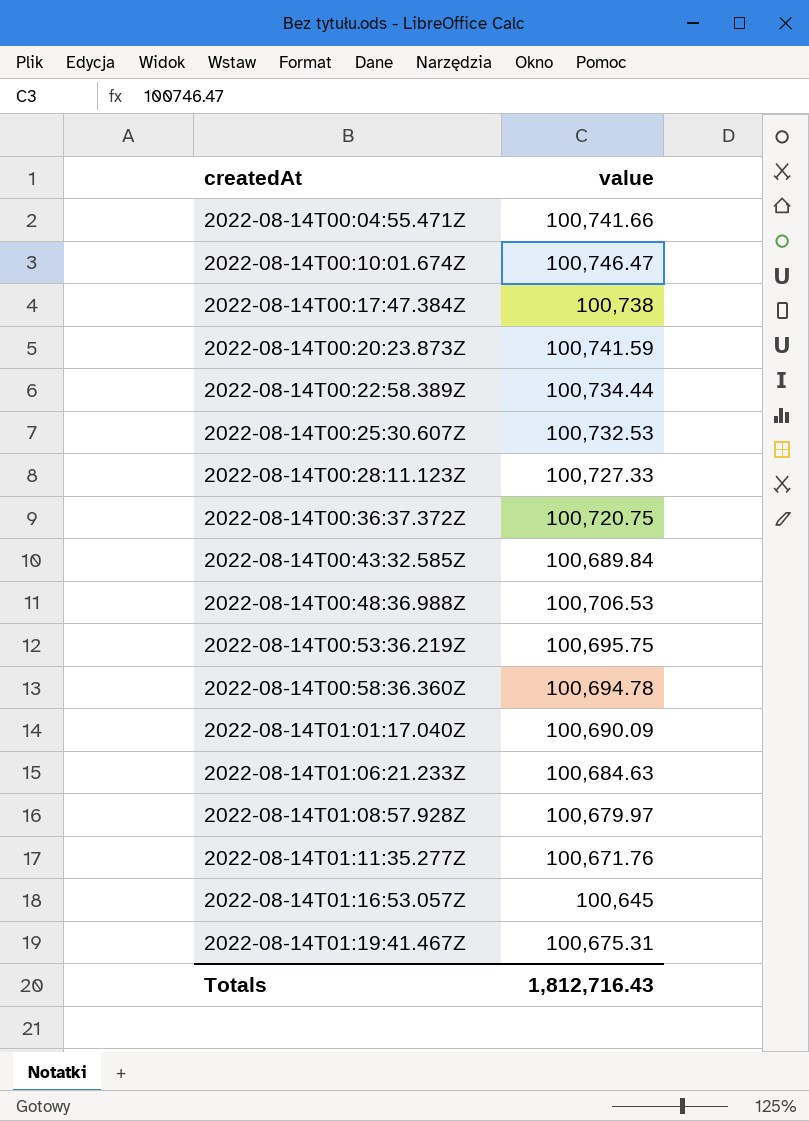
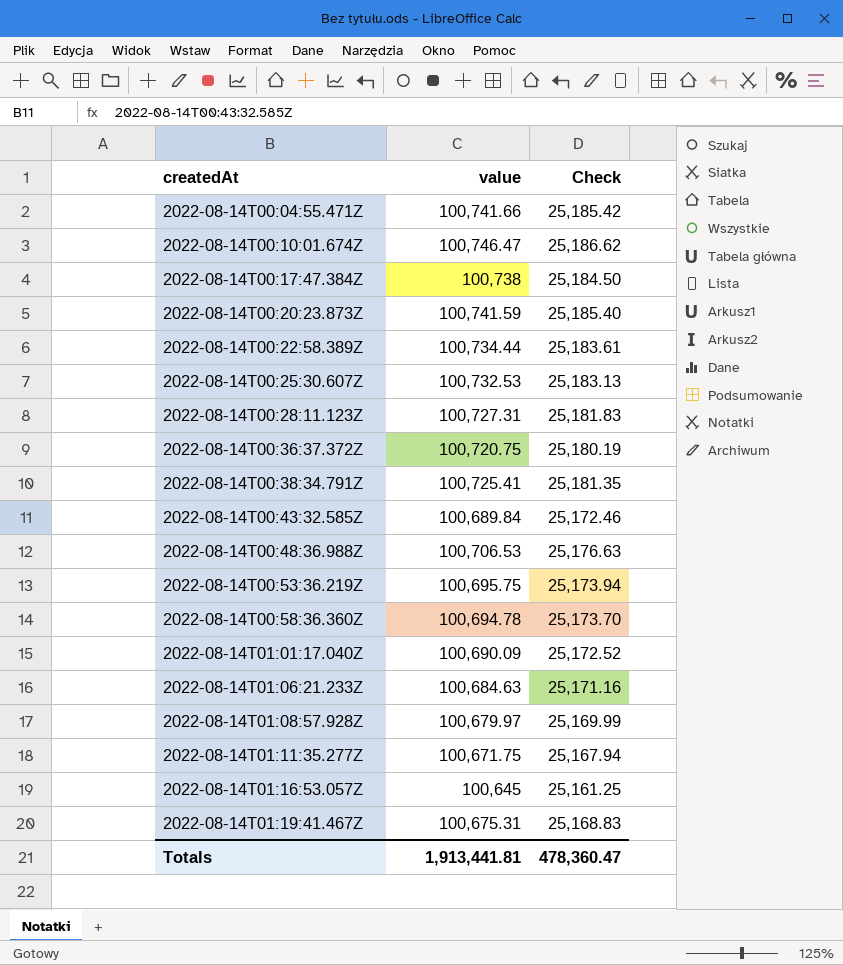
column Check | formula: none -> [value] * 0.25
2022-08-14T00:28:11.123Z | value: 100,727.33 -> 100,727.31
row 2022-08-14T00:38:34.791Z: none -> 100,725.41 | 25,181.35
2022-08-14T01:11:35.277Z | value: 100,671.76 -> 100,671.75
Totals | value: 1,812,716.43 -> 1,913,441.81

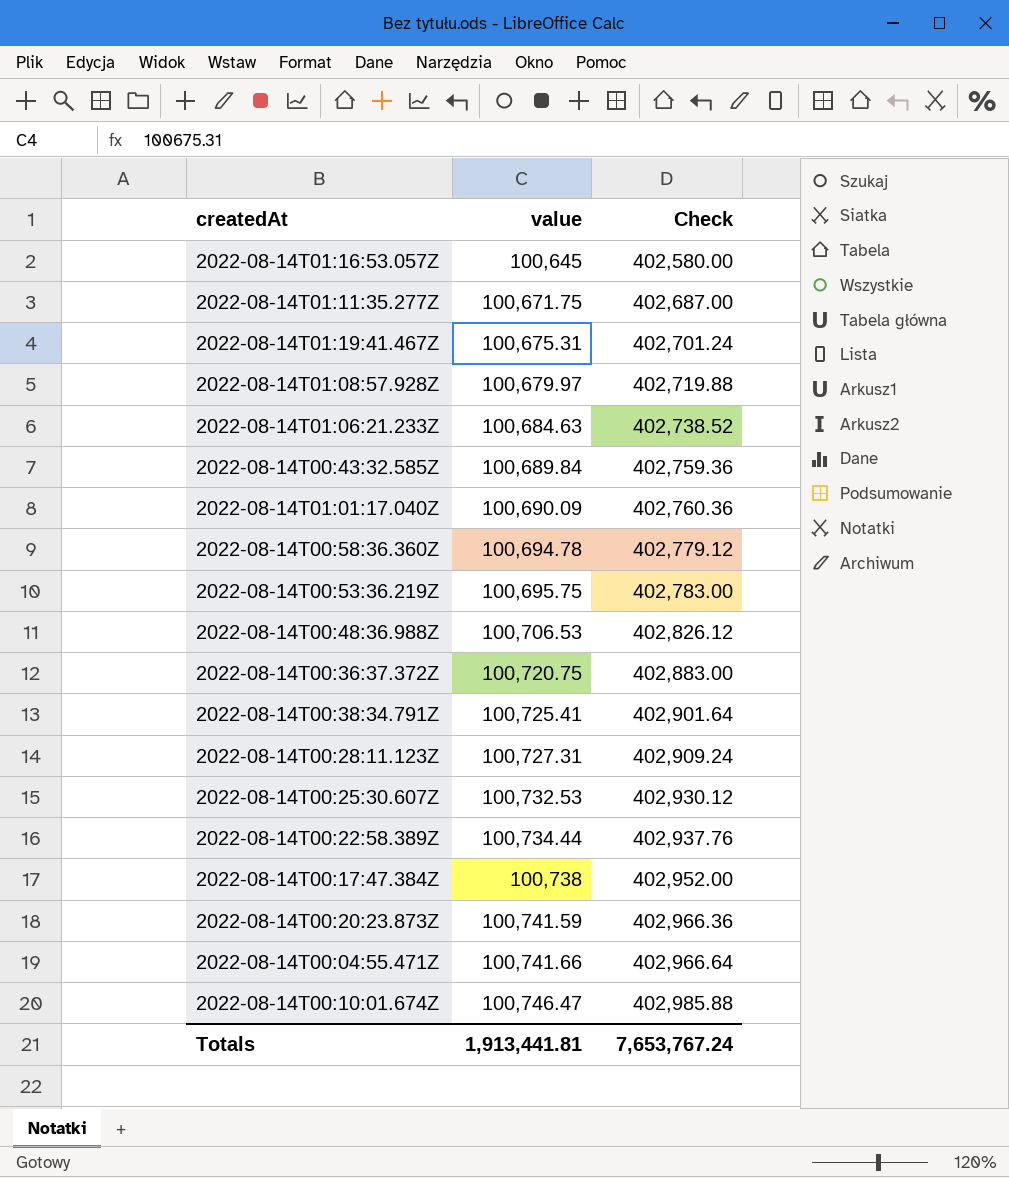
row order: createdAt ascending -> value ascending
column Check | formula: [value] * 0.25 -> [value] * 4
Totals | Check: 478,360.47 -> 7,653,767.24

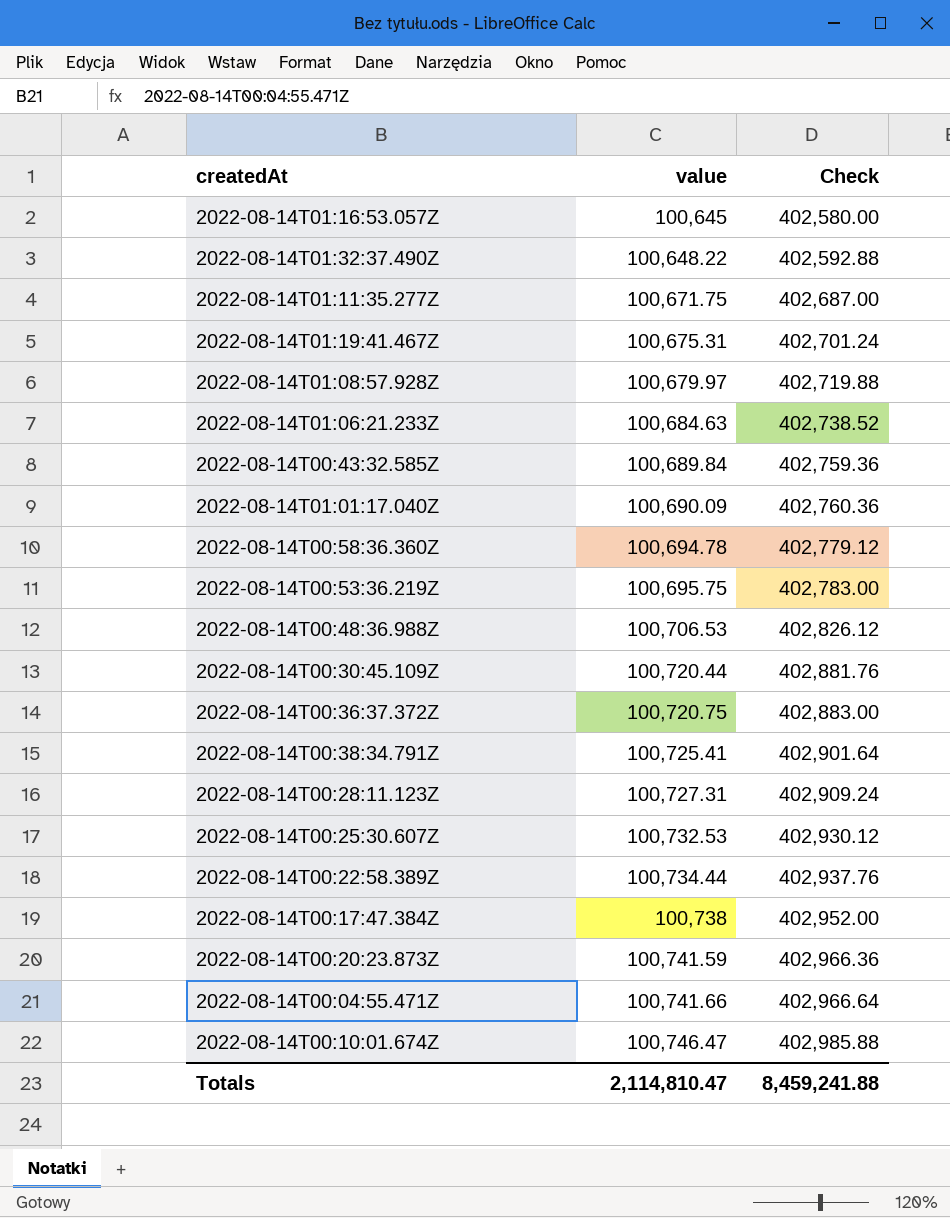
row 2022-08-14T01:32:37.490Z: none -> 100,648.22 | 402,592.88
row 2022-08-14T00:30:45.109Z: none -> 100,720.44 | 402,881.76
Totals | value: 1,913,441.81 -> 2,114,810.47
Totals | Check: 7,653,767.24 -> 8,459,241.88

